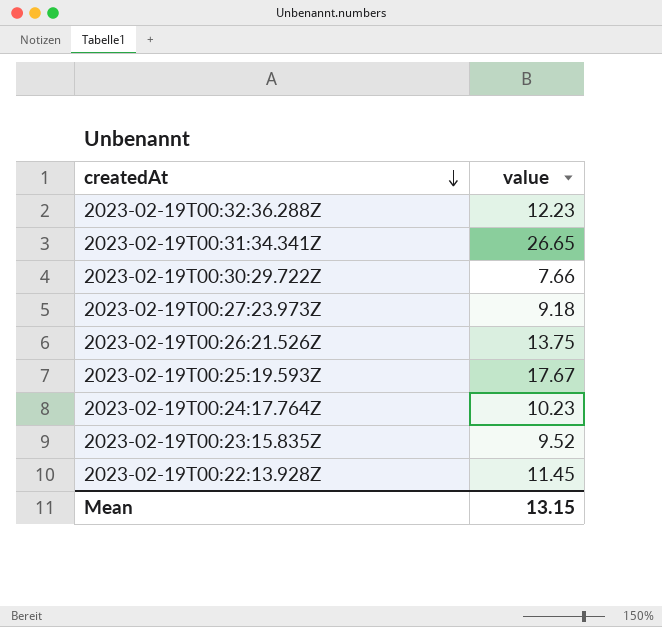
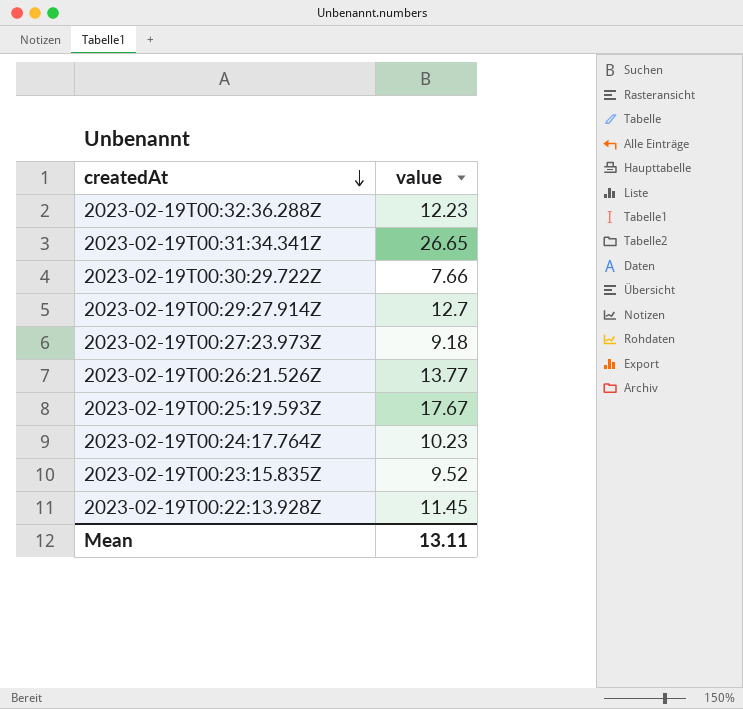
row 2023-02-19T00:29:27.914Z: none -> 12.7
2023-02-19T00:26:21.526Z | value: 13.75 -> 13.77
Mean | value: 13.15 -> 13.11

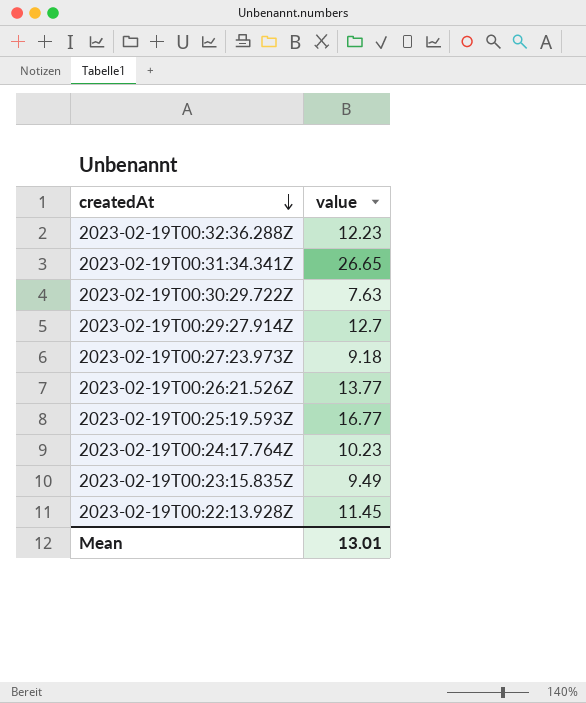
2023-02-19T00:30:29.722Z | value: 7.66 -> 7.63
2023-02-19T00:25:19.593Z | value: 17.67 -> 16.77
2023-02-19T00:23:15.835Z | value: 9.52 -> 9.49
Mean | value: 13.11 -> 13.01

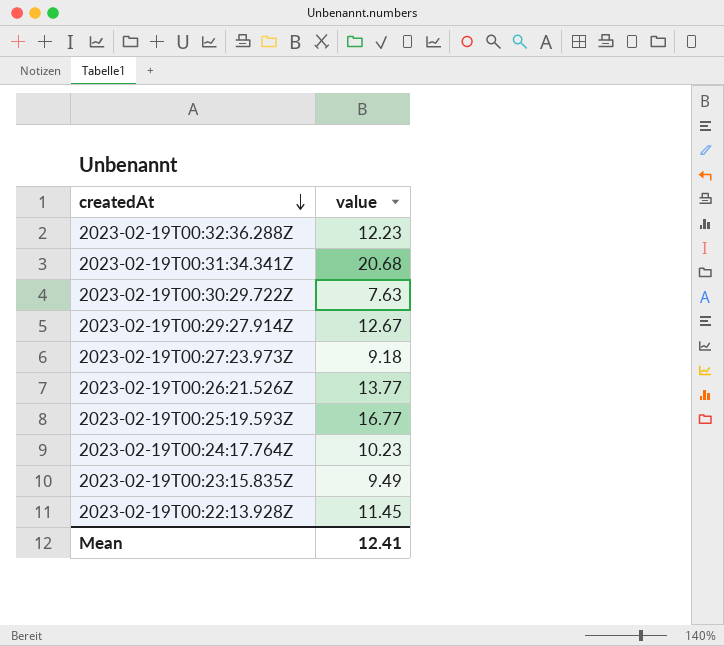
2023-02-19T00:31:34.341Z | value: 26.65 -> 20.68
2023-02-19T00:29:27.914Z | value: 12.7 -> 12.67
Mean | value: 13.01 -> 12.41

